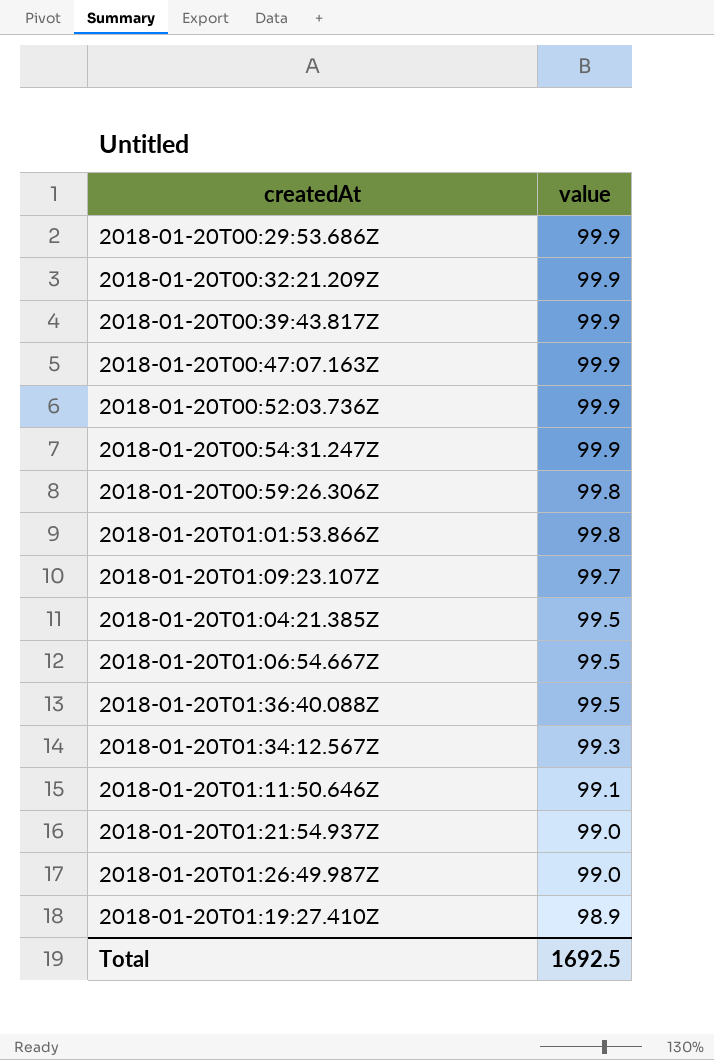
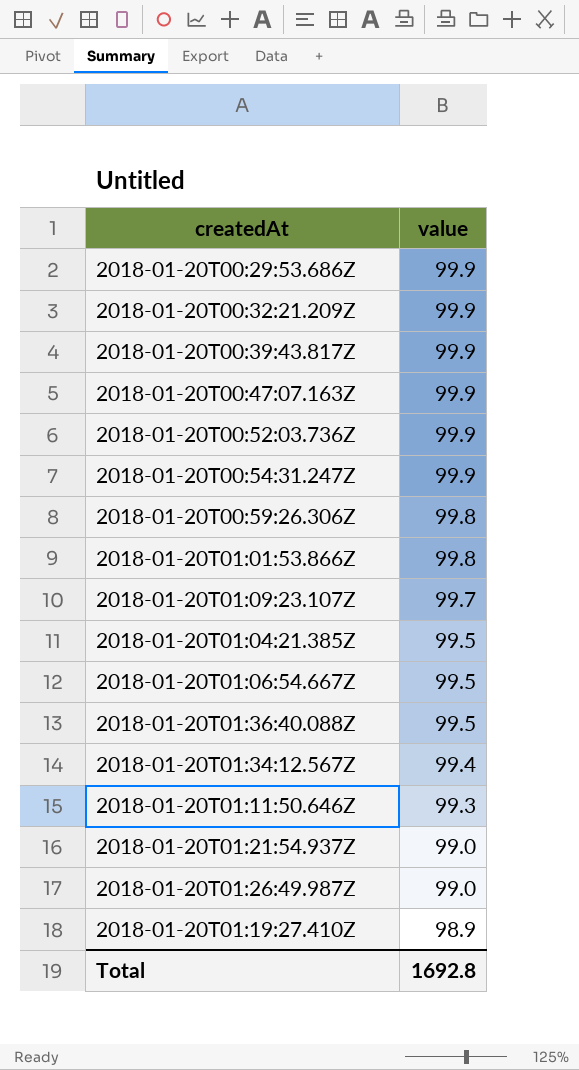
2018-01-20T01:34:12.567Z | value: 99.3 -> 99.4
2018-01-20T01:11:50.646Z | value: 99.1 -> 99.3
Total | value: 1692.5 -> 1692.8

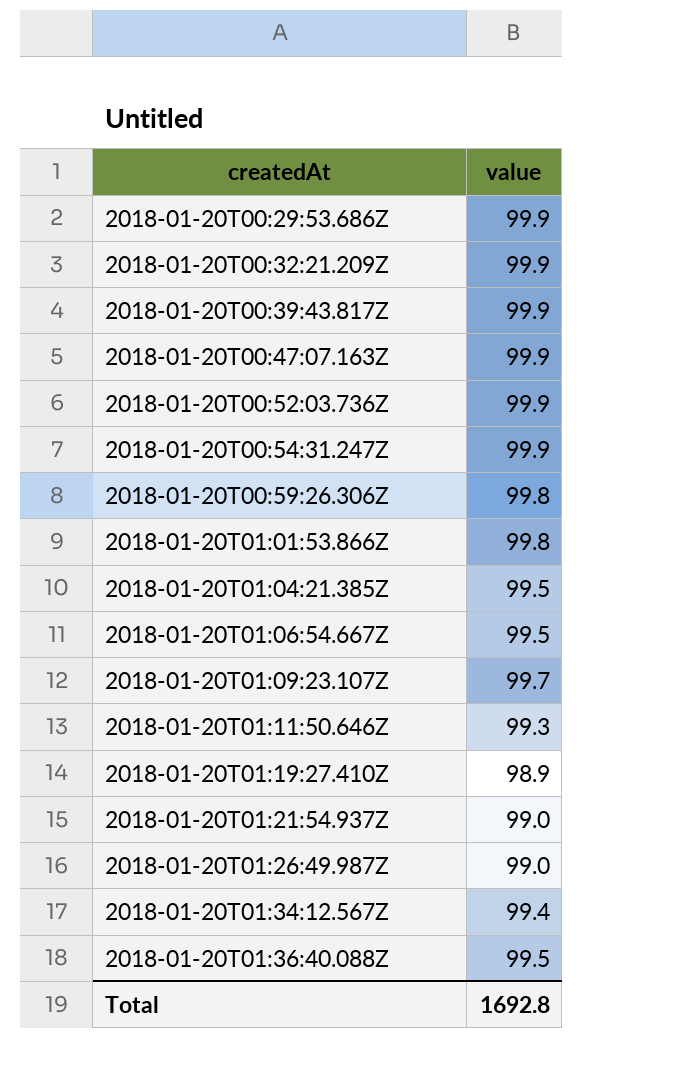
row order: value descending -> createdAt ascending

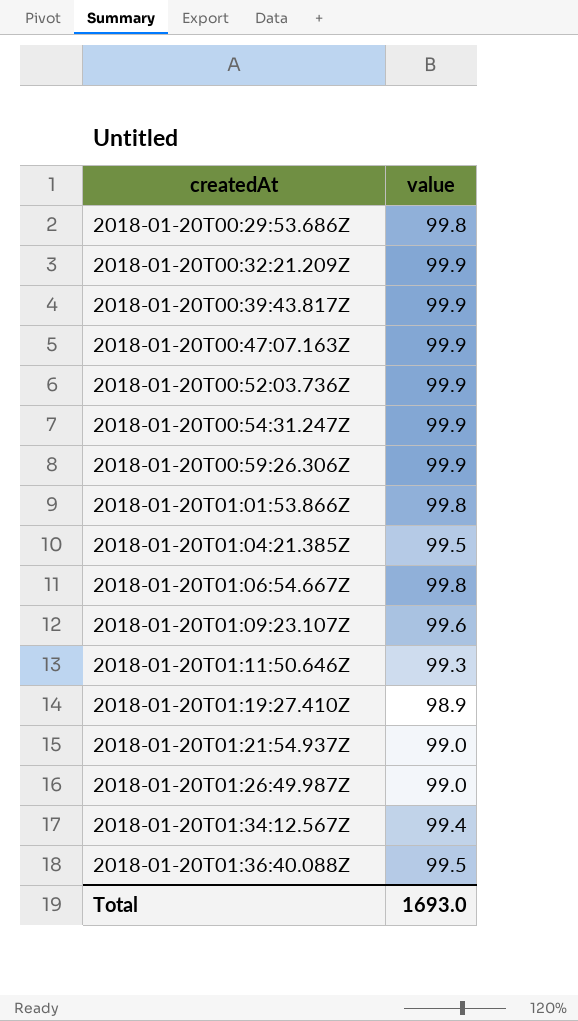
2018-01-20T00:29:53.686Z | value: 99.9 -> 99.8
2018-01-20T00:59:26.306Z | value: 99.8 -> 99.9
2018-01-20T01:06:54.667Z | value: 99.5 -> 99.8
2018-01-20T01:09:23.107Z | value: 99.7 -> 99.6
Total | value: 1692.8 -> 1693.0

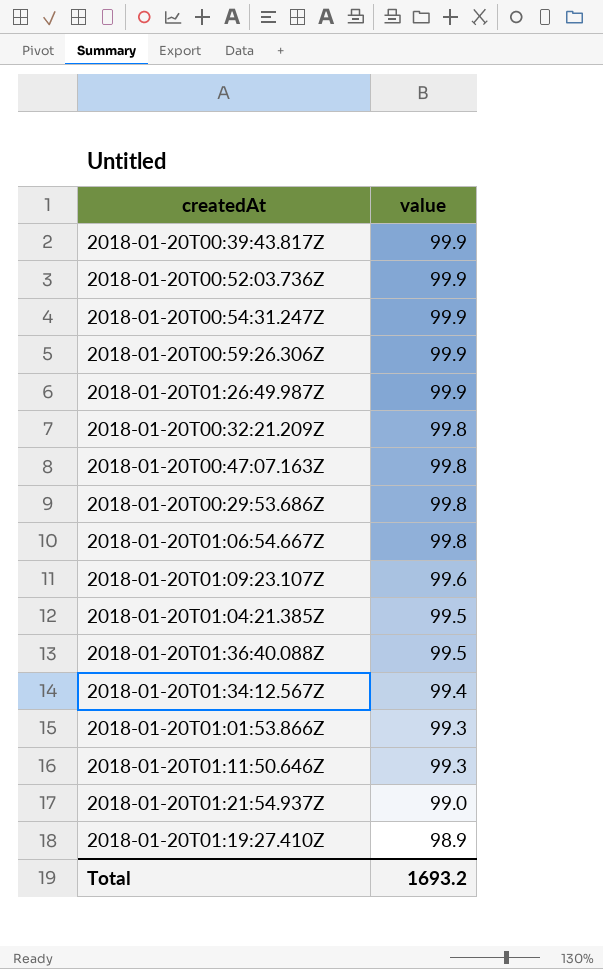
row order: createdAt ascending -> value descending
2018-01-20T01:26:49.987Z | value: 99.0 -> 99.9
2018-01-20T00:32:21.209Z | value: 99.9 -> 99.8
2018-01-20T00:47:07.163Z | value: 99.9 -> 99.8
2018-01-20T01:01:53.866Z | value: 99.8 -> 99.3
Total | value: 1693.0 -> 1693.2

